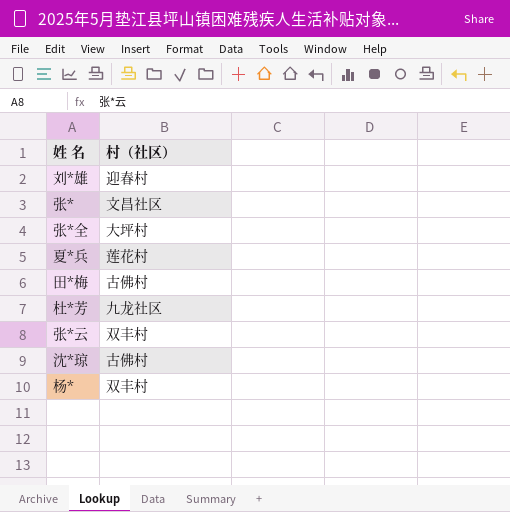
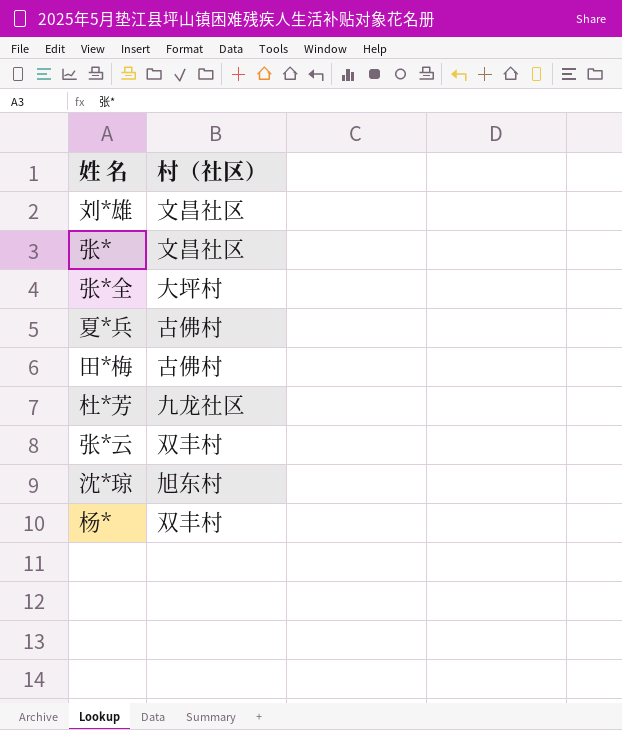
刘*雄 | 村（社区）: 迎春村 -> 文昌社区
夏*兵 | 村（社区）: 莲花村 -> 古佛村
沈*琼 | 村（社区）: 古佛村 -> 旭东村

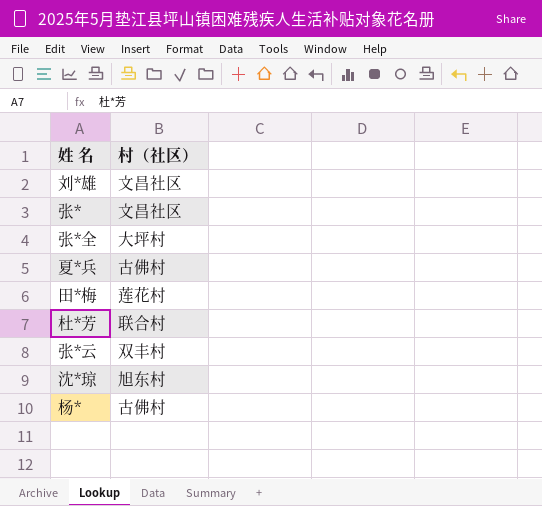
田*梅 | 村（社区）: 古佛村 -> 莲花村
杜*芳 | 村（社区）: 九龙社区 -> 联合村
杨* | 村（社区）: 双丰村 -> 古佛村

